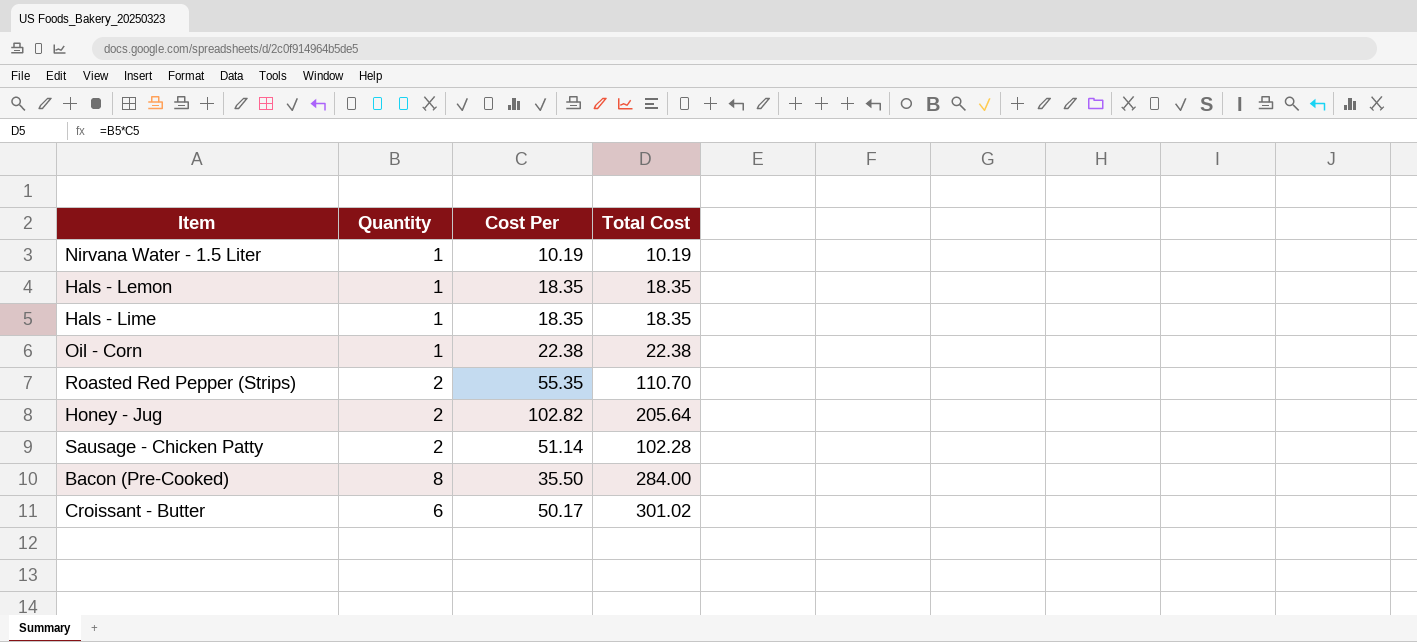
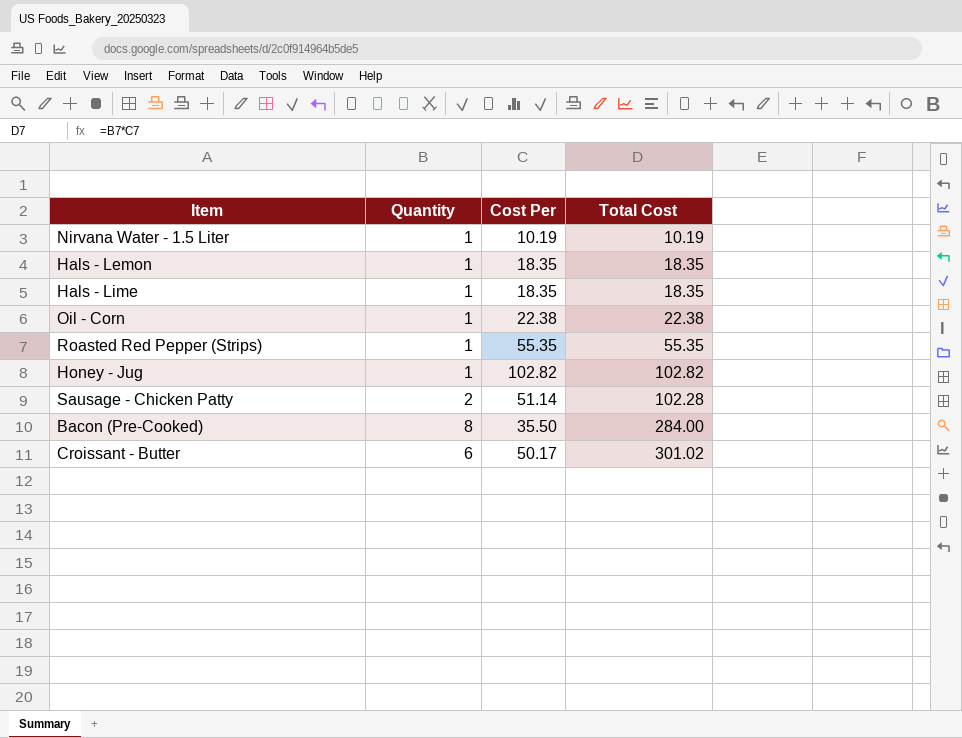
Roasted Red Pepper (Strips) | Quantity: 2 -> 1
Roasted Red Pepper (Strips) | Total Cost: 110.70 -> 55.35
Honey - Jug | Quantity: 2 -> 1
Honey - Jug | Total Cost: 205.64 -> 102.82

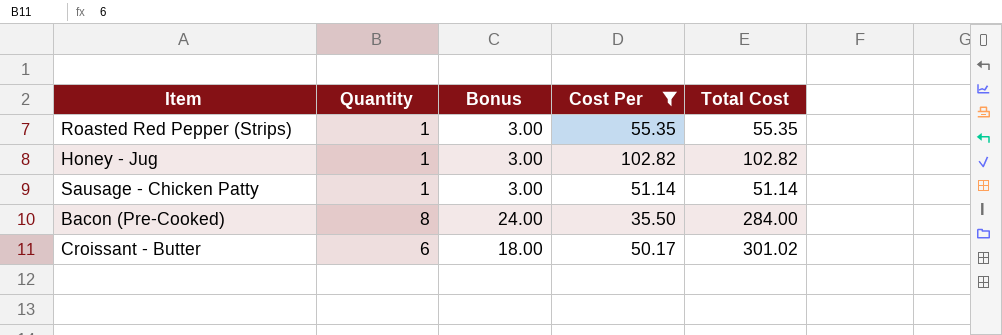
filter: none -> Cost Per >= 35.50
column Bonus | formula: none -> [Quantity] * 3
Sausage - Chicken Patty | Quantity: 2 -> 1
Sausage - Chicken Patty | Total Cost: 102.28 -> 51.14

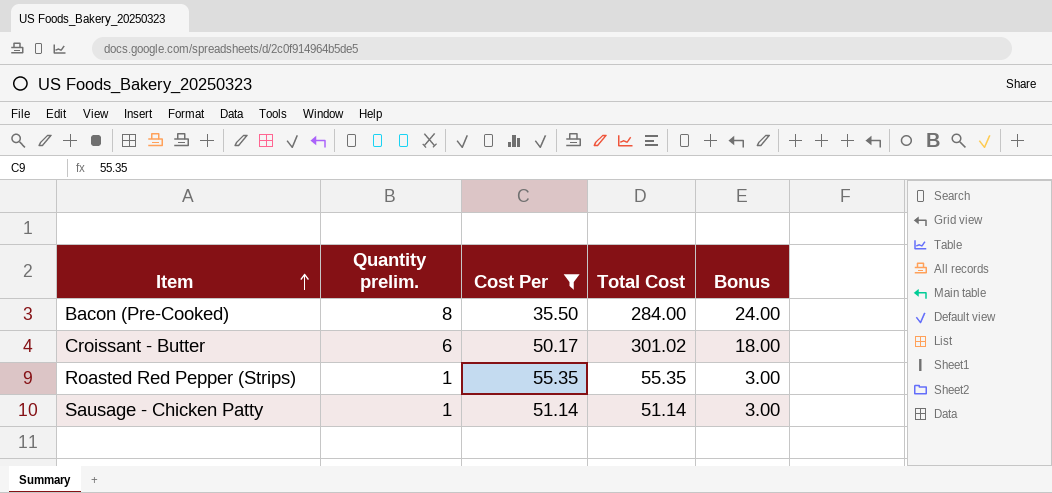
row order: none -> Item ascending
column name: Quantity -> Quantity prelim.
column Bonus | position: 3 -> 5
row Honey - Jug: 1 | 3.00 | 102.82 | 102.82 -> none

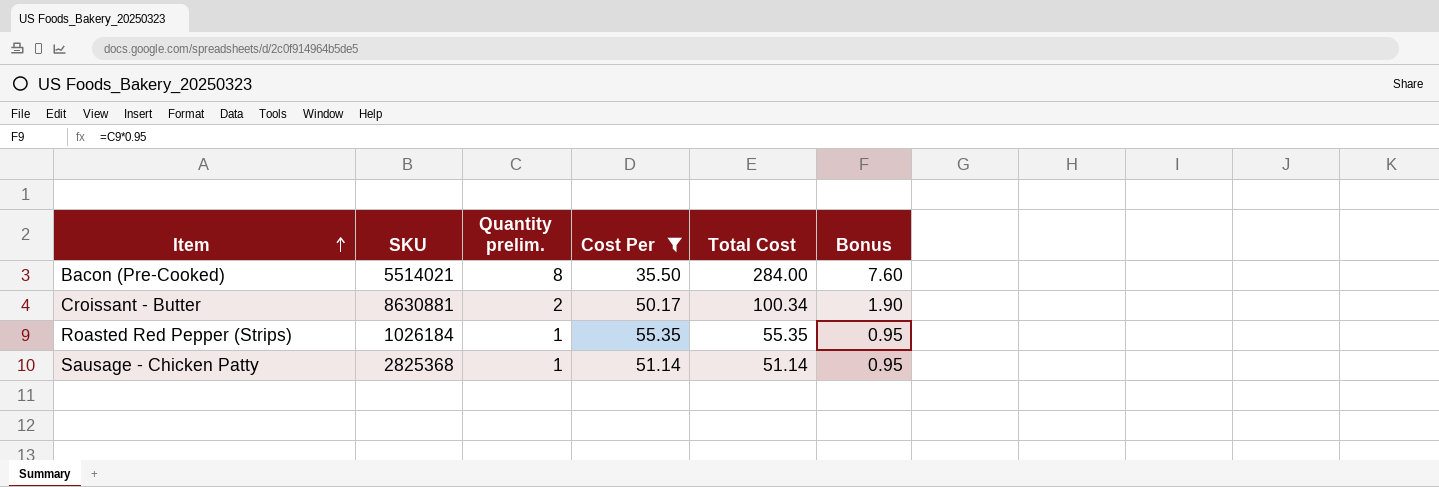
column SKU | position: none -> 2
column Bonus | formula: [Quantity prelim.] * 3 -> [Quantity prelim.] * 0.95
Croissant - Butter | Quantity prelim.: 6 -> 2
Croissant - Butter | Total Cost: 301.02 -> 100.34

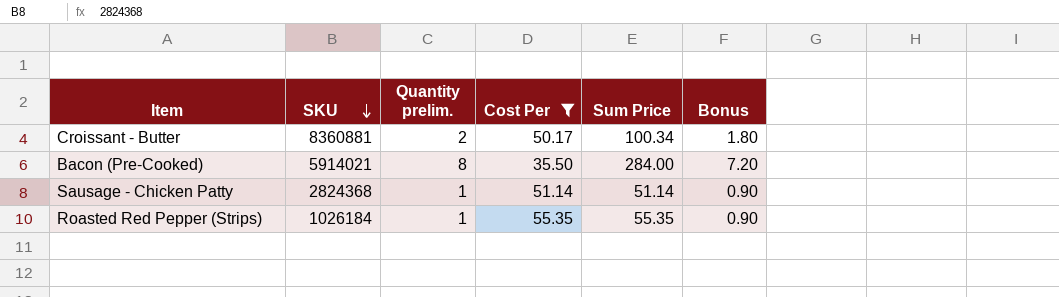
row order: Item ascending -> SKU descending
column name: Total Cost -> Sum Price
column Bonus | formula: [Quantity prelim.] * 0.95 -> [Quantity prelim.] * 0.9
Croissant - Butter | SKU: 8630881 -> 8360881
Bacon (Pre-Cooked) | SKU: 5514021 -> 5914021
Sausage - Chicken Patty | SKU: 2825368 -> 2824368

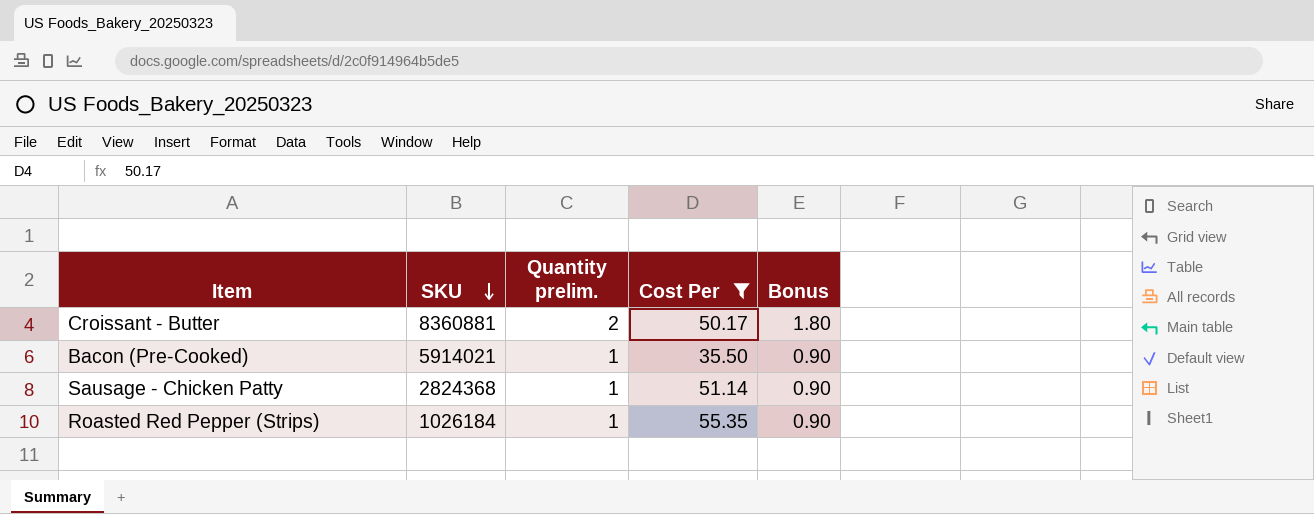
column Sum Price | formula: [Quantity prelim.] * [Cost Per] -> none
Bacon (Pre-Cooked) | Quantity prelim.: 8 -> 1
Bacon (Pre-Cooked) | Bonus: 7.20 -> 0.90

